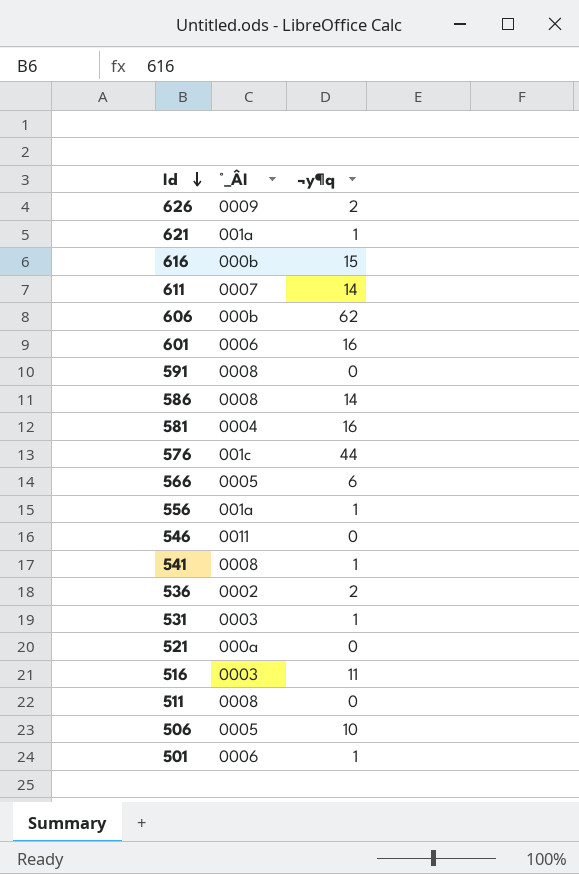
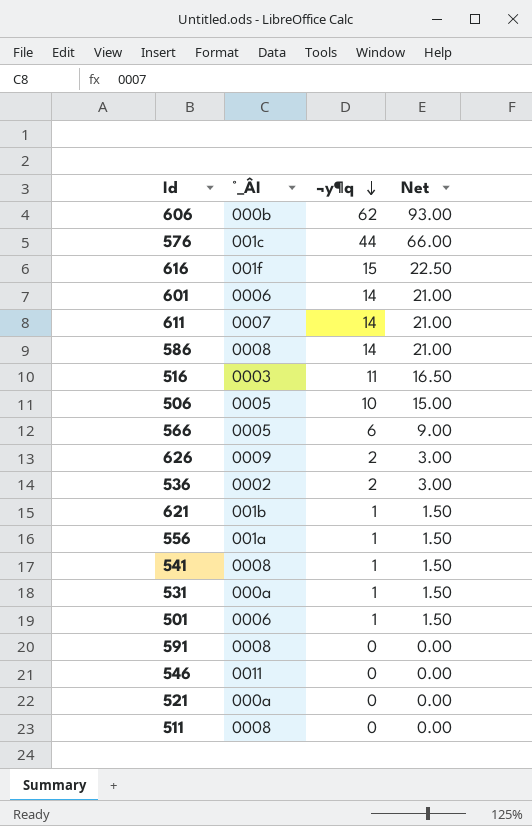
row order: Id descending -> ¬y¶q descending
column Net | formula: none -> [¬y¶q] * 1.5
row 581: 0004 | 16 -> none
616 | °_ÂI: 000b -> 001f
601 | ¬y¶q: 16 -> 14
621 | °_ÂI: 001a -> 001b
531 | °_ÂI: 0003 -> 000a

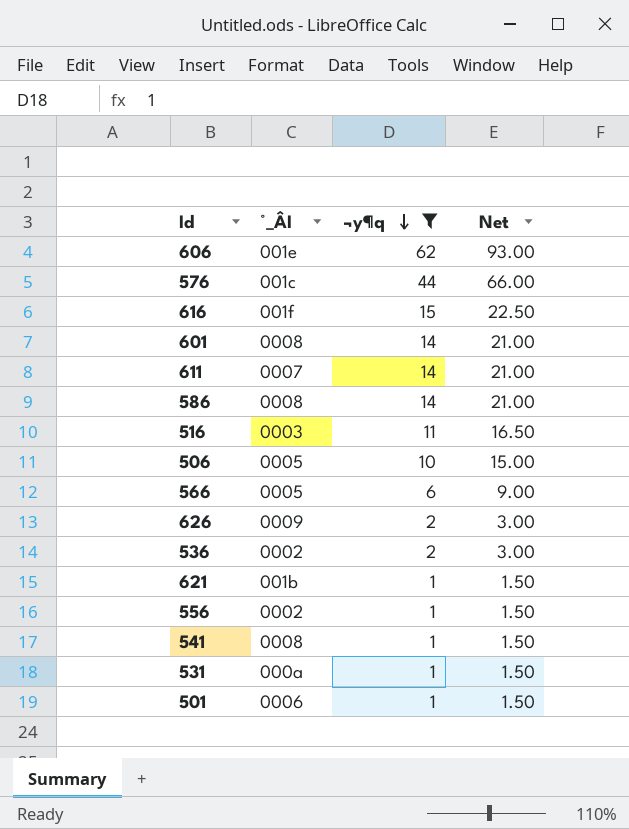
filter: none -> ¬y¶q != 0
606 | °_ÂI: 000b -> 001e
601 | °_ÂI: 0006 -> 0008
556 | °_ÂI: 001a -> 0002

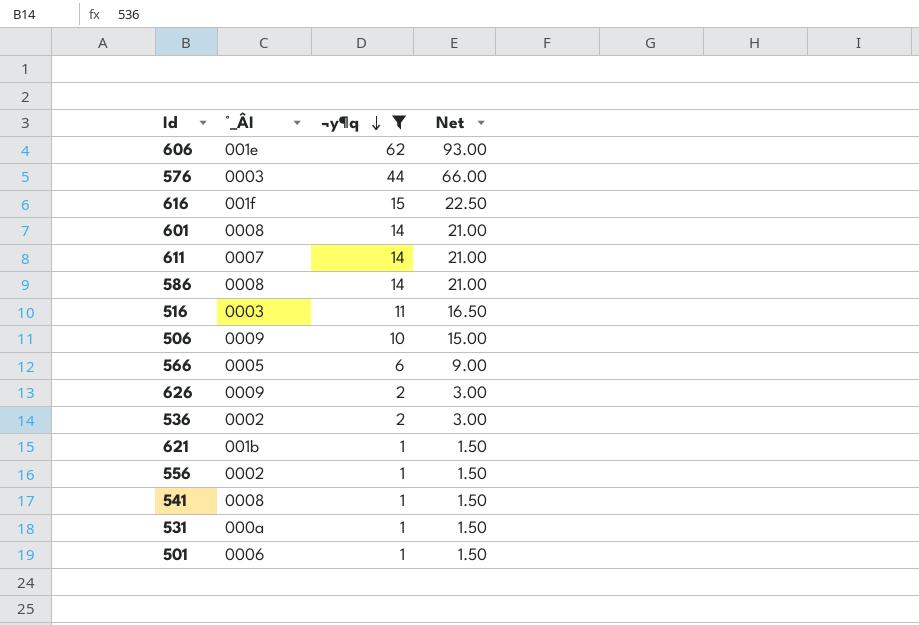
576 | °_ÂI: 001c -> 0003
506 | °_ÂI: 0005 -> 0009

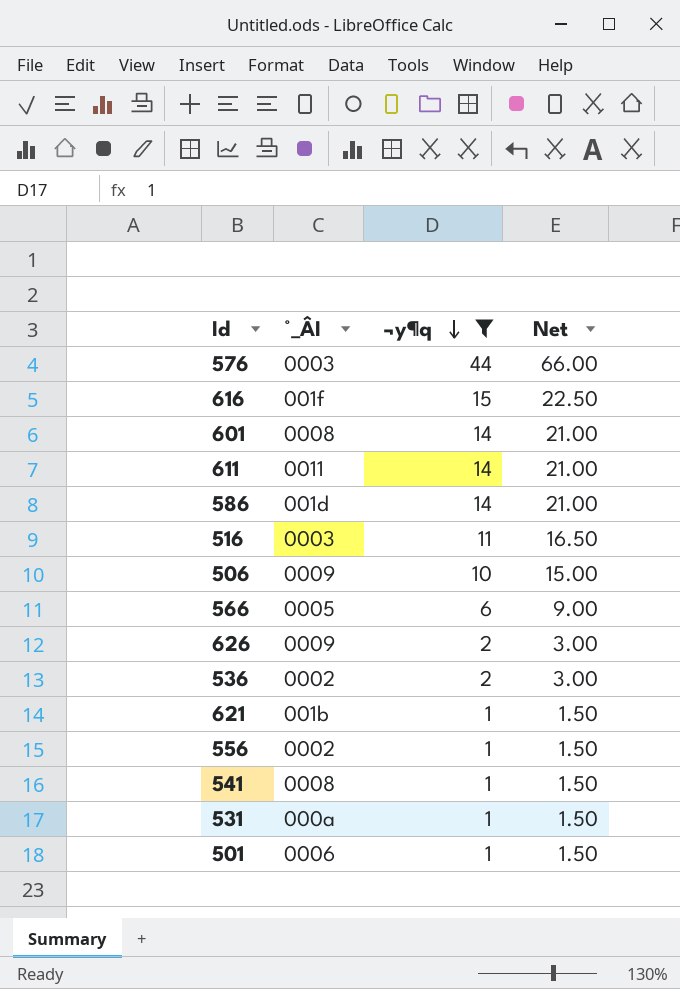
row 606: 001e | 62 | 93.00 -> none
611 | °_ÂI: 0007 -> 0011
586 | °_ÂI: 0008 -> 001d

